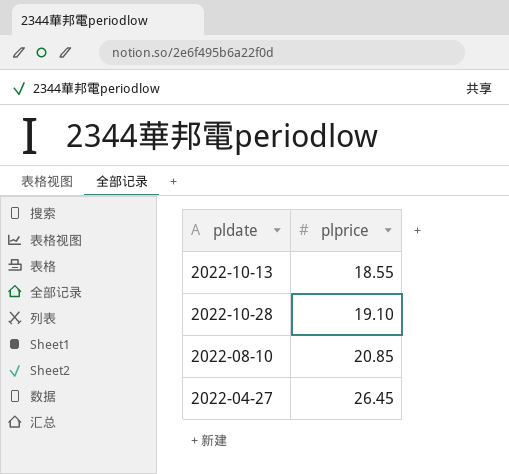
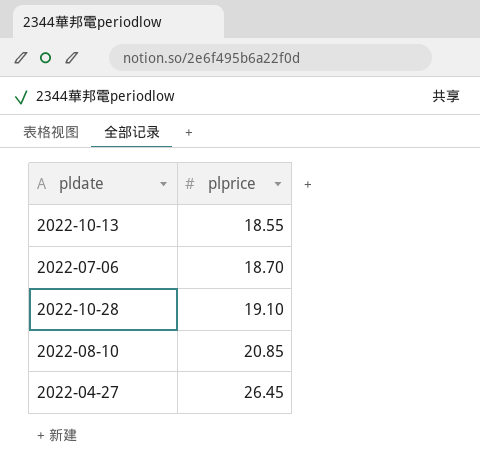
row 2022-07-06: none -> 18.70

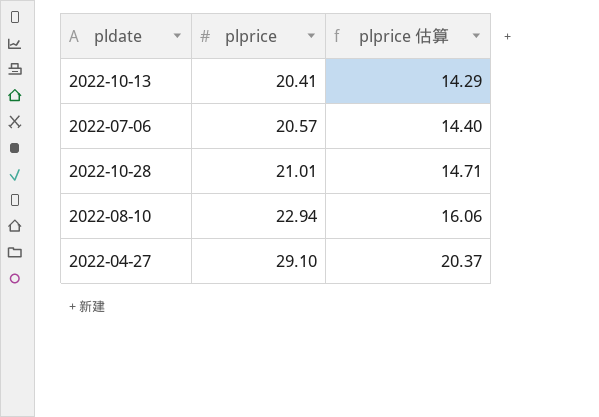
column plprice 估算 | formula: none -> [plprice] * 0.7
2022-10-13 | plprice: 18.55 -> 20.41
2022-07-06 | plprice: 18.70 -> 20.57
2022-10-28 | plprice: 19.10 -> 21.01
2022-08-10 | plprice: 20.85 -> 22.94
2022-04-27 | plprice: 26.45 -> 29.10

